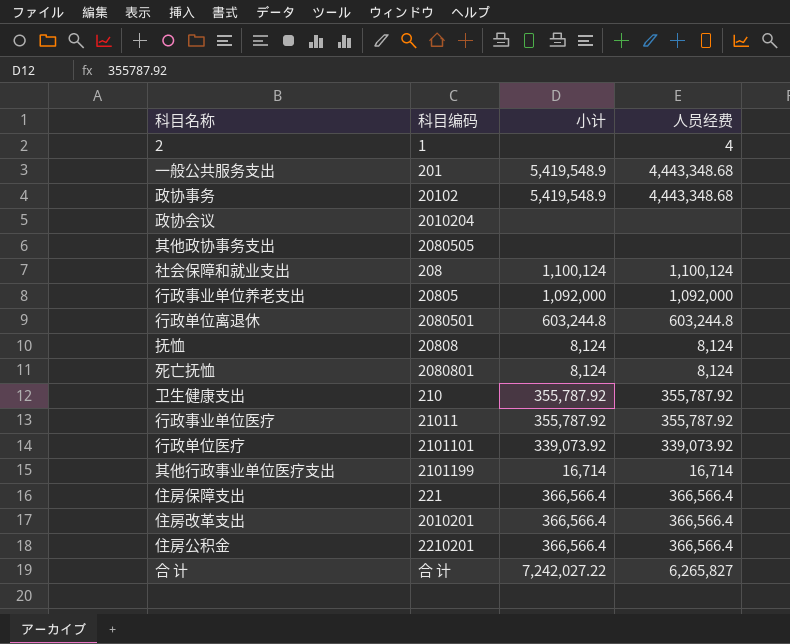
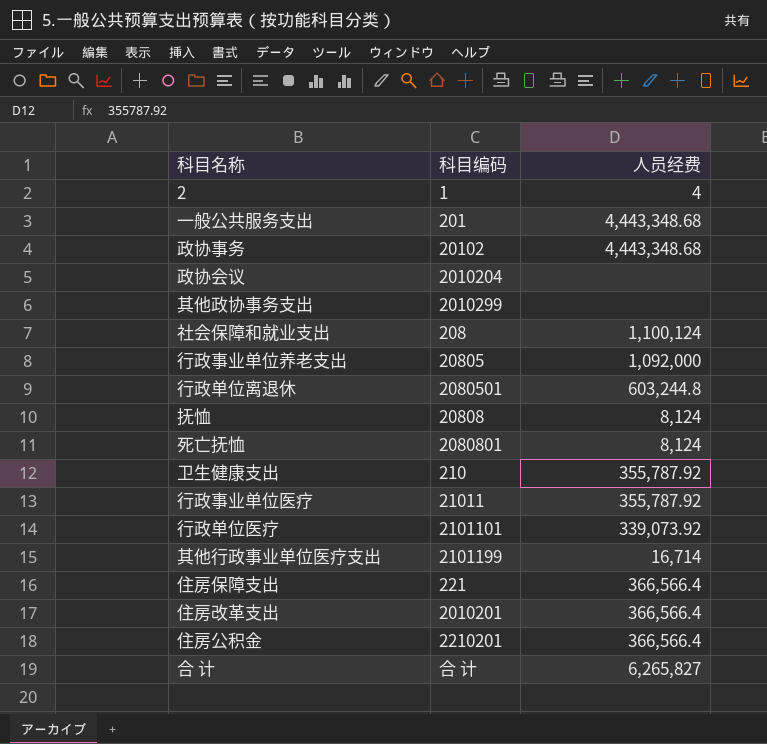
column 小计 | position: 3 -> none
其他政协事务支出 | 科目编码: 2080505 -> 2010299

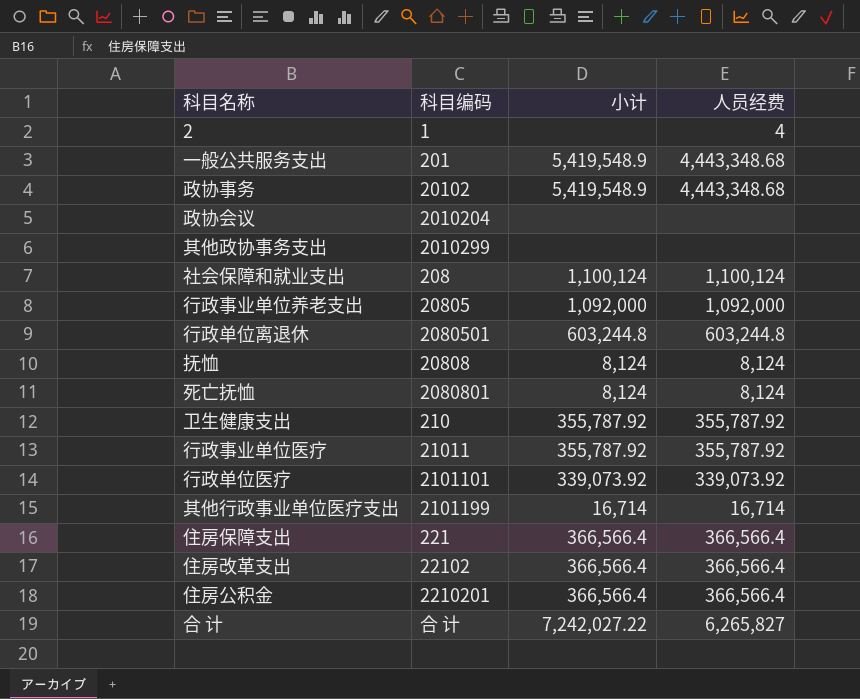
column 小计 | position: none -> 3
住房改革支出 | 科目编码: 2010201 -> 22102

